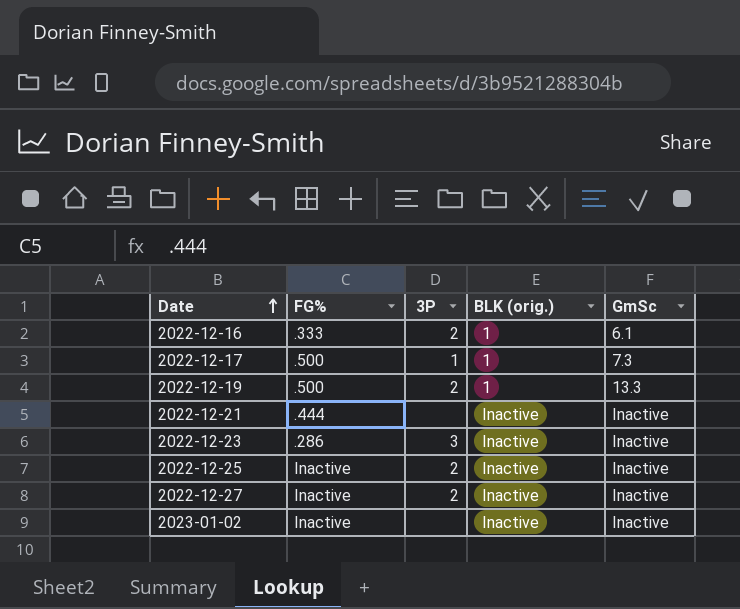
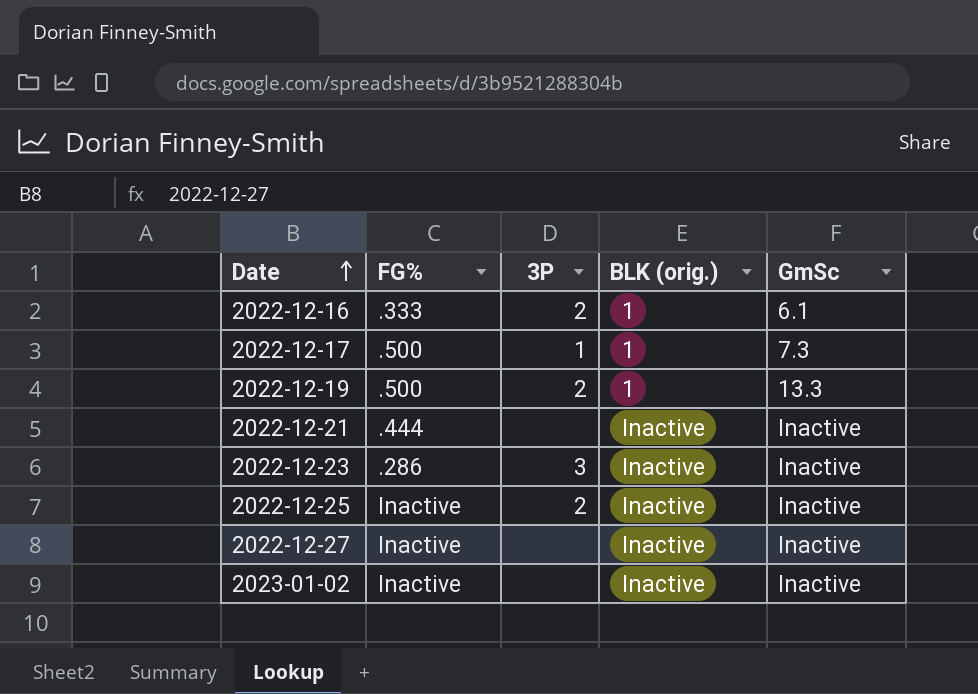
2022-12-27 | 3P: 2 -> none

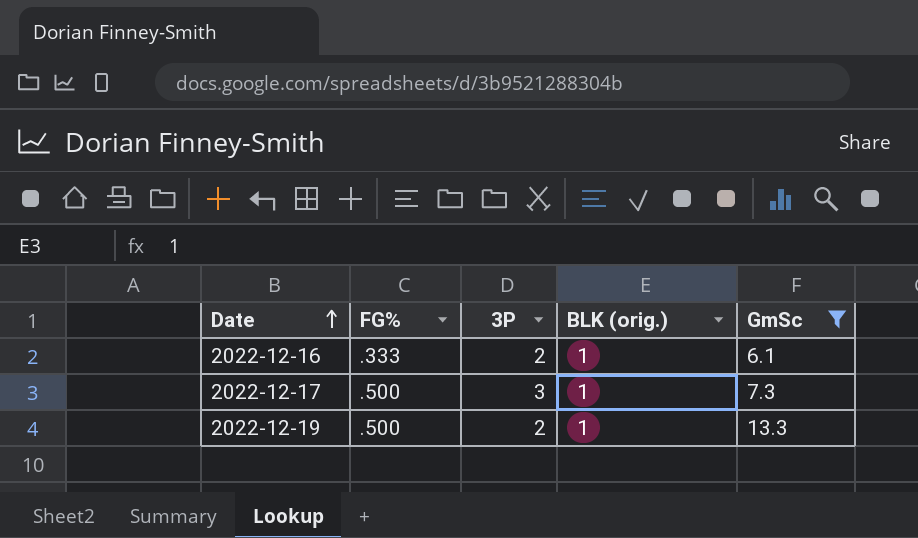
filter: none -> GmSc != Inactive
2022-12-17 | 3P: 1 -> 3

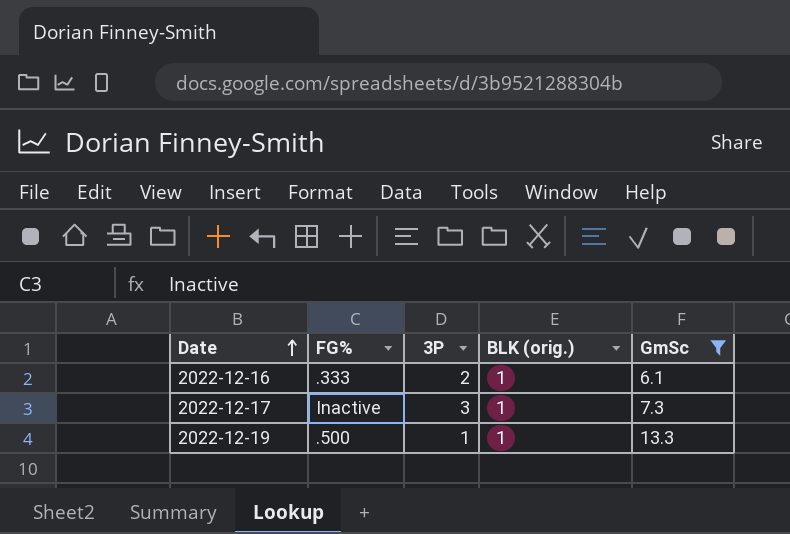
2022-12-17 | FG%: .500 -> Inactive
2022-12-19 | 3P: 2 -> 1

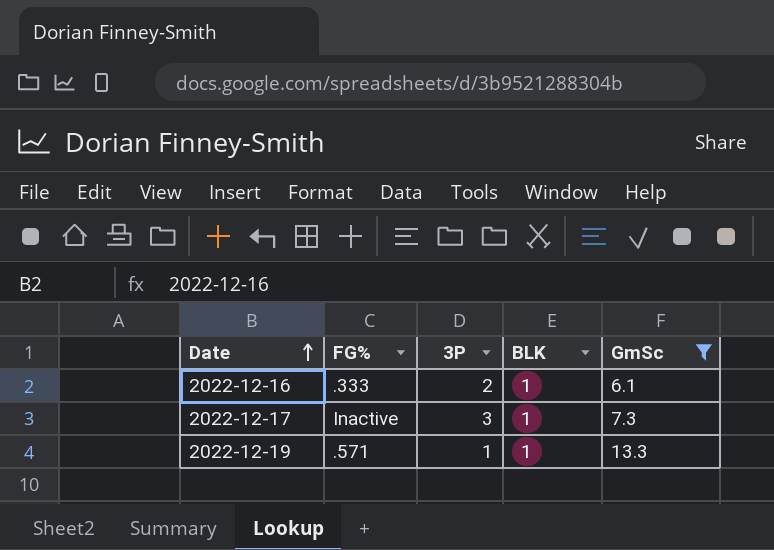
column name: BLK (orig.) -> BLK
2022-12-19 | FG%: .500 -> .571

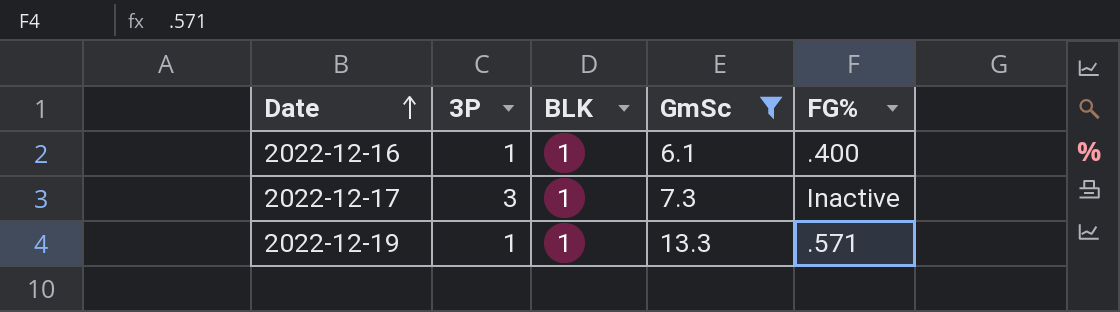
column FG% | position: 2 -> 5
2022-12-16 | 3P: 2 -> 1
2022-12-16 | FG%: .333 -> .400

